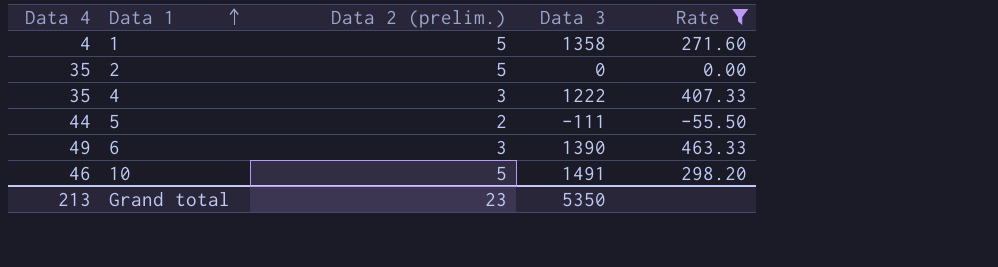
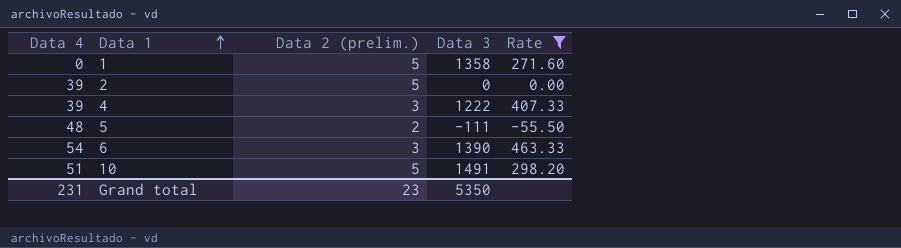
1 | Data 4: 4 -> 0
2 | Data 4: 35 -> 39
4 | Data 4: 35 -> 39
5 | Data 4: 44 -> 48
6 | Data 4: 49 -> 54
10 | Data 4: 46 -> 51
Grand total | Data 4: 213 -> 231

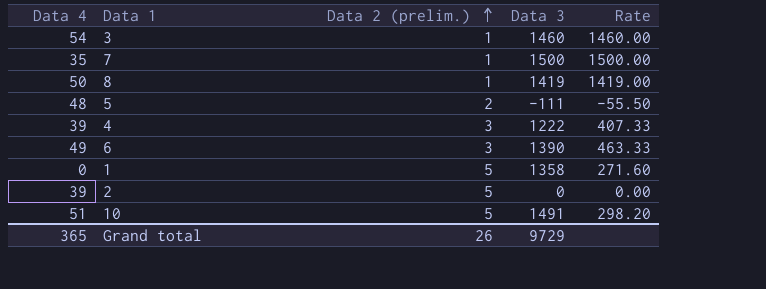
filter: Rate <= 463.33 -> none
row order: Data 1 ascending -> Data 2 (prelim.) ascending
6 | Data 4: 54 -> 49
Grand total | Data 4: 231 -> 365
Grand total | Data 2 (prelim.): 23 -> 26
Grand total | Data 3: 5350 -> 9729

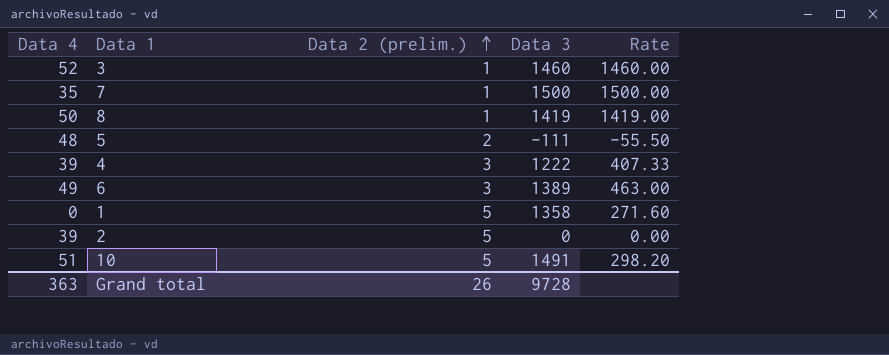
3 | Data 4: 54 -> 52
6 | Data 3: 1390 -> 1389
6 | Rate: 463.33 -> 463.00
Grand total | Data 4: 365 -> 363
Grand total | Data 3: 9729 -> 9728

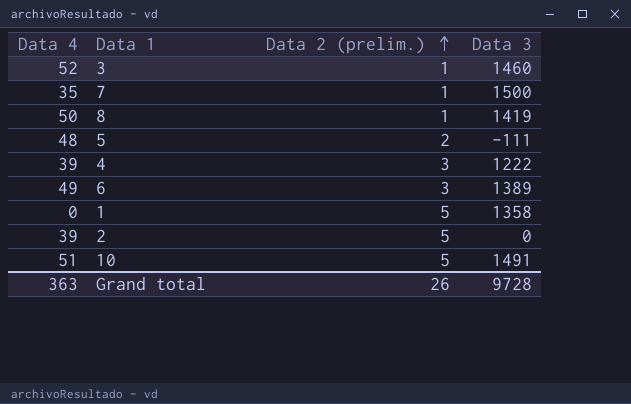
column Rate | formula: [Data 3] / [Data 2 (prelim.)] -> none

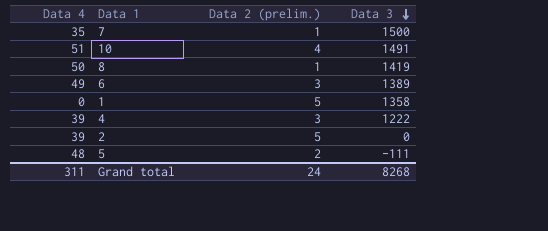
row order: Data 2 (prelim.) ascending -> Data 3 descending
row 3: 52 | 1 | 1460 -> none
10 | Data 2 (prelim.): 5 -> 4
Grand total | Data 4: 363 -> 311
Grand total | Data 2 (prelim.): 26 -> 24
Grand total | Data 3: 9728 -> 8268

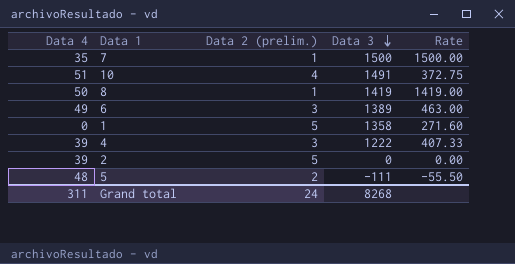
column Rate | formula: none -> [Data 3] / [Data 2 (prelim.)]

